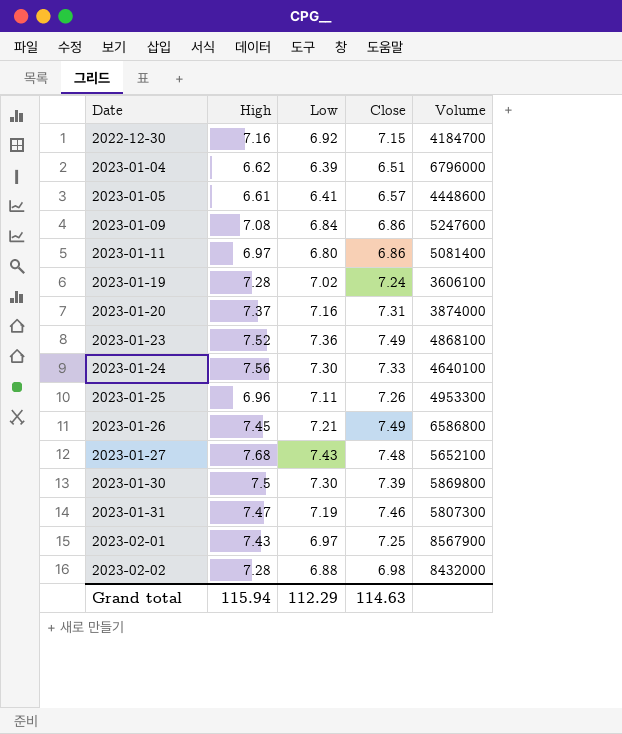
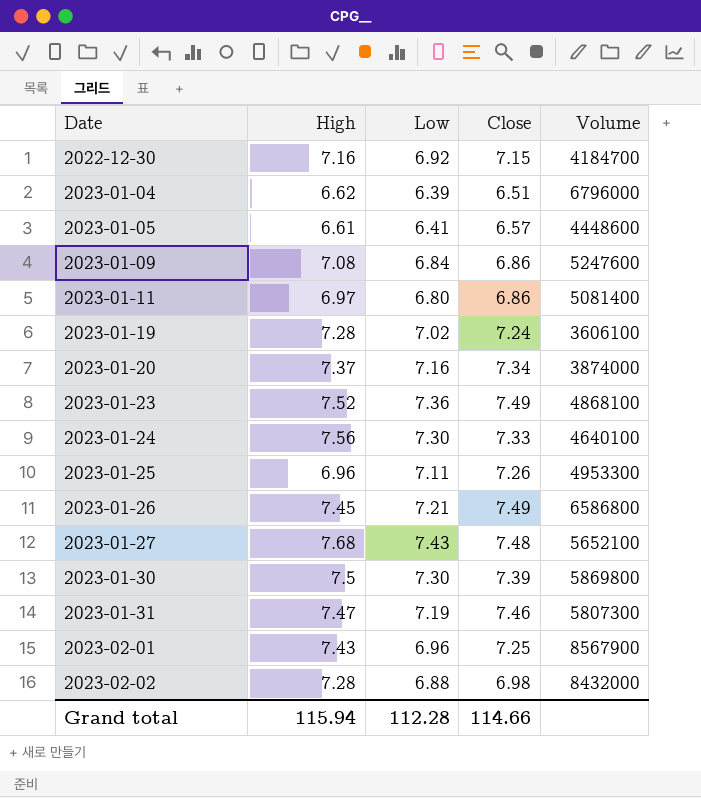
2023-01-20 | Close: 7.31 -> 7.34
2023-02-01 | Low: 6.97 -> 6.96
Grand total | Low: 112.29 -> 112.28
Grand total | Close: 114.63 -> 114.66

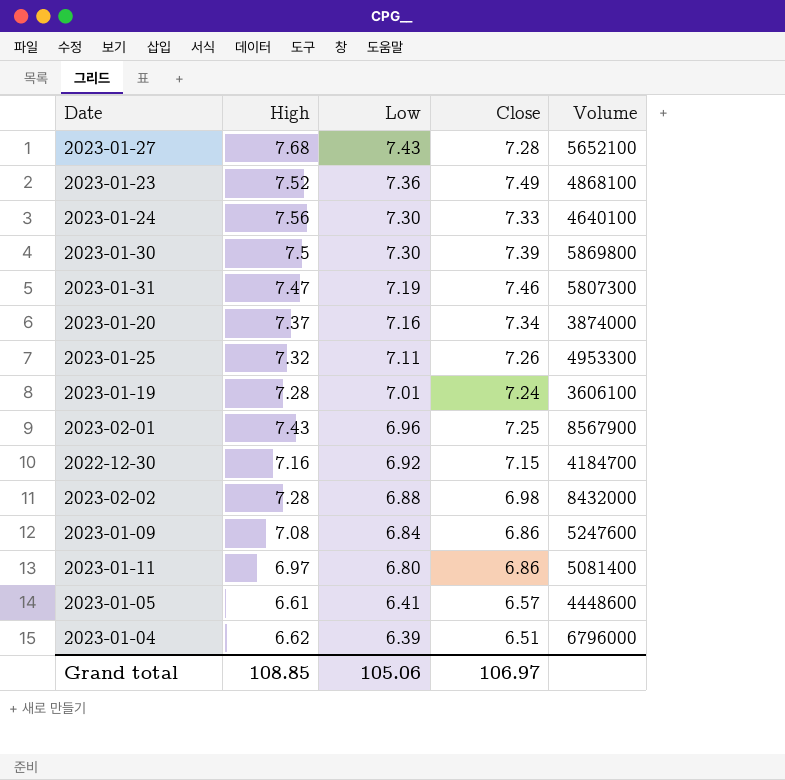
row order: Date ascending -> Low descending
row 2023-01-26: 7.45 | 7.21 | 7.49 | 6586800 -> none
2023-01-27 | Close: 7.48 -> 7.28
2023-01-25 | High: 6.96 -> 7.32
2023-01-19 | Low: 7.02 -> 7.01
Grand total | High: 115.94 -> 108.85
Grand total | Low: 112.28 -> 105.06
Grand total | Close: 114.66 -> 106.97

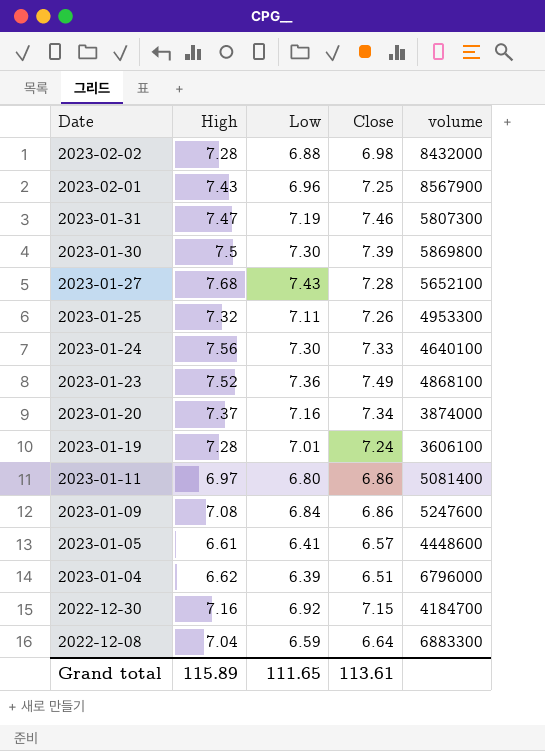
row order: Low descending -> Date descending
column name: Volume -> volume
row 2022-12-08: none -> 7.04 | 6.59 | 6.64 | 6883300
Grand total | High: 108.85 -> 115.89
Grand total | Low: 105.06 -> 111.65
Grand total | Close: 106.97 -> 113.61

